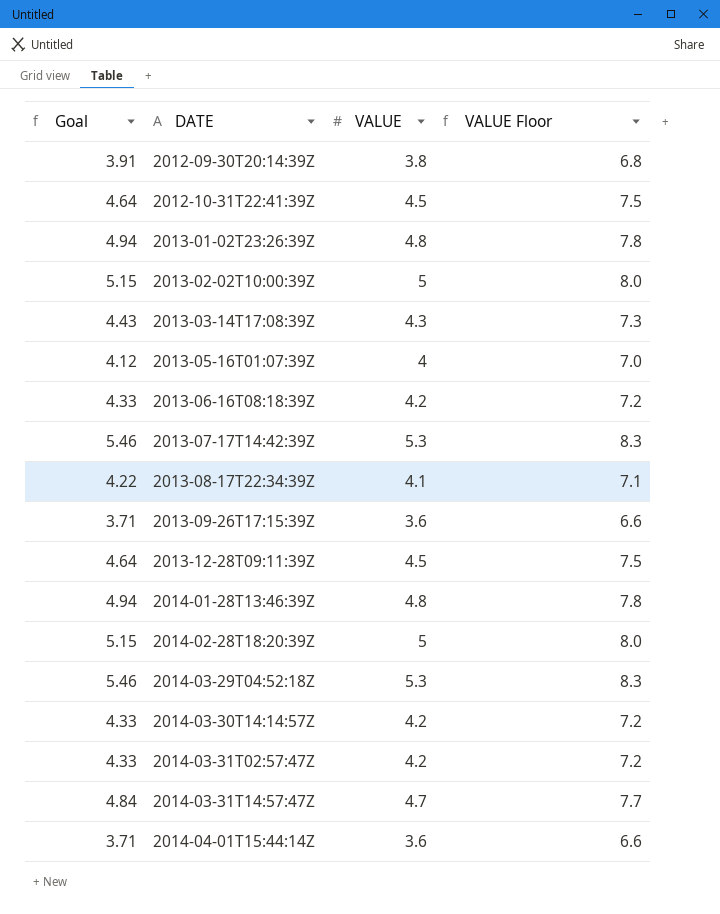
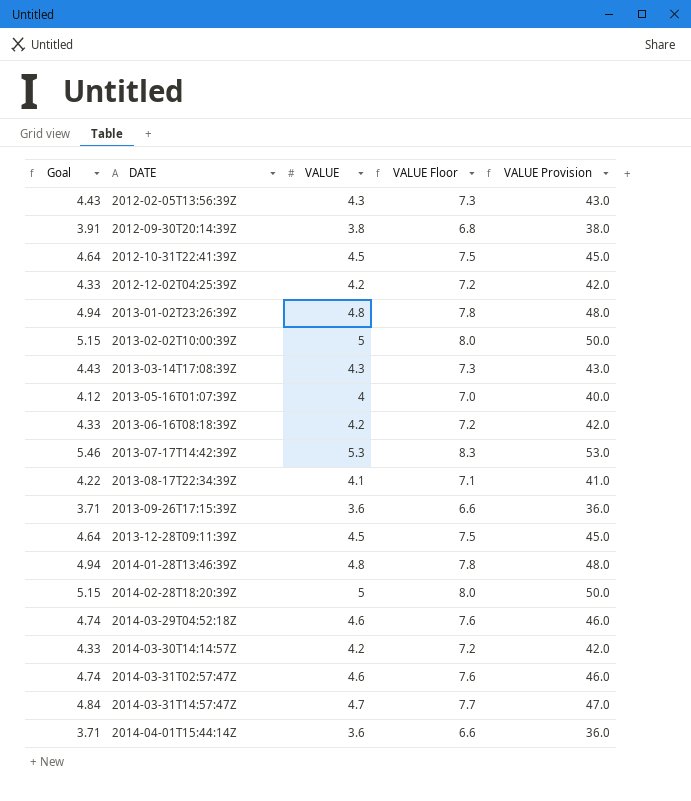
column VALUE Provision | formula: none -> [VALUE] * 10
row 2012-02-05T13:56:39Z: none -> 4.43 | 4.3 | 7.3 | 43.0
row 2012-12-02T04:25:39Z: none -> 4.33 | 4.2 | 7.2 | 42.0
2014-03-29T04:52:18Z | Goal: 5.46 -> 4.74
2014-03-29T04:52:18Z | VALUE: 5.3 -> 4.6
2014-03-29T04:52:18Z | VALUE Floor: 8.3 -> 7.6
2014-03-31T02:57:47Z | Goal: 4.33 -> 4.74
2014-03-31T02:57:47Z | VALUE: 4.2 -> 4.6
2014-03-31T02:57:47Z | VALUE Floor: 7.2 -> 7.6

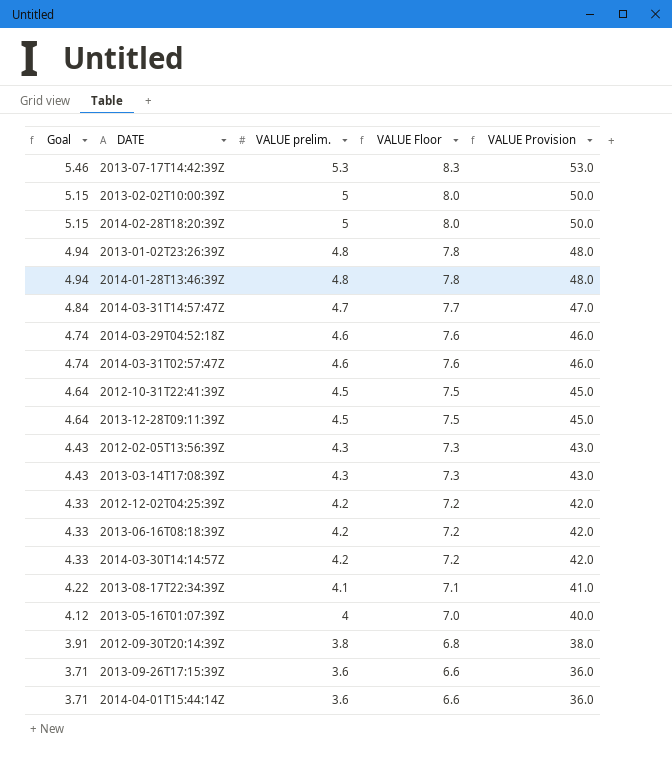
row order: DATE ascending -> Goal descending
column name: VALUE -> VALUE prelim.

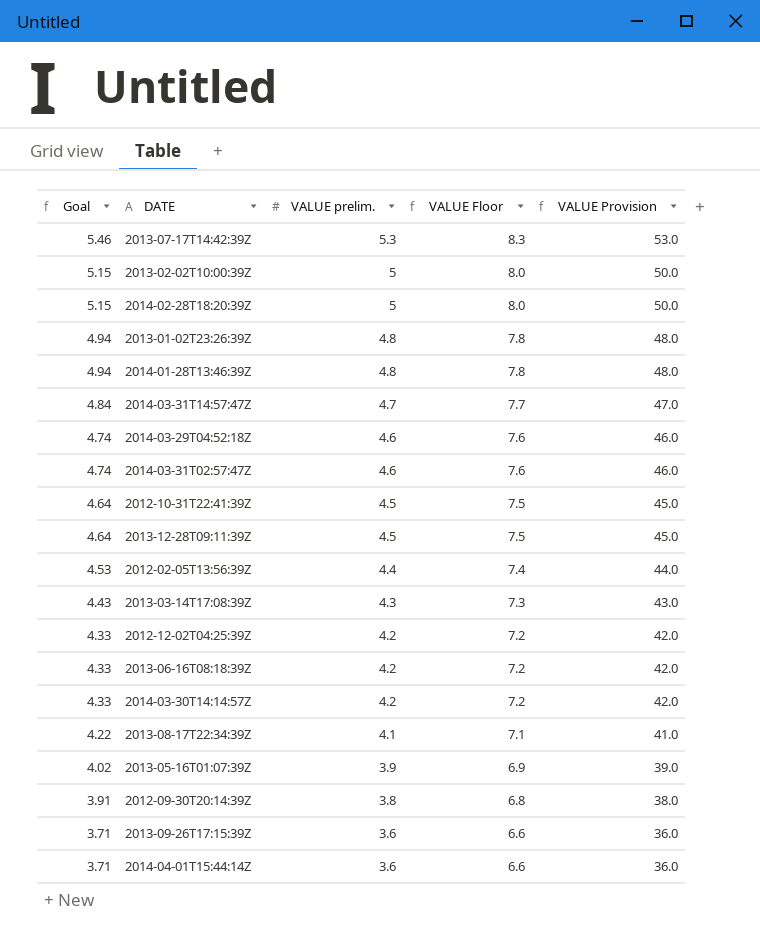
2012-02-05T13:56:39Z | Goal: 4.43 -> 4.53
2012-02-05T13:56:39Z | VALUE prelim.: 4.3 -> 4.4
2012-02-05T13:56:39Z | VALUE Floor: 7.3 -> 7.4
2012-02-05T13:56:39Z | VALUE Provision: 43.0 -> 44.0
2013-05-16T01:07:39Z | Goal: 4.12 -> 4.02
2013-05-16T01:07:39Z | VALUE prelim.: 4 -> 3.9
2013-05-16T01:07:39Z | VALUE Floor: 7.0 -> 6.9
2013-05-16T01:07:39Z | VALUE Provision: 40.0 -> 39.0

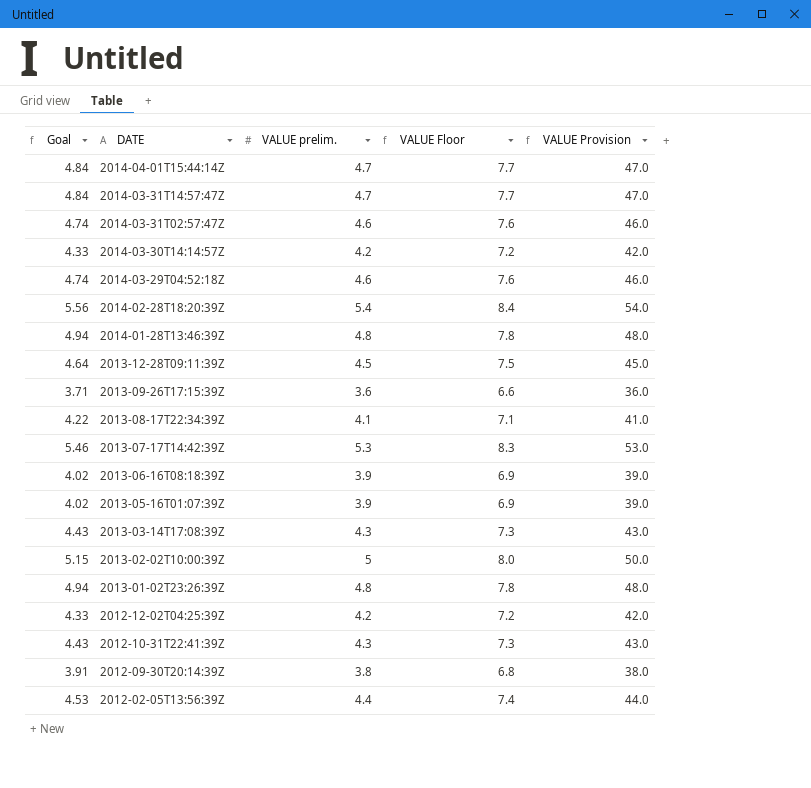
row order: Goal descending -> DATE descending
2014-04-01T15:44:14Z | Goal: 3.71 -> 4.84
2014-04-01T15:44:14Z | VALUE prelim.: 3.6 -> 4.7
2014-04-01T15:44:14Z | VALUE Floor: 6.6 -> 7.7
2014-04-01T15:44:14Z | VALUE Provision: 36.0 -> 47.0
2014-02-28T18:20:39Z | Goal: 5.15 -> 5.56
2014-02-28T18:20:39Z | VALUE prelim.: 5 -> 5.4
2014-02-28T18:20:39Z | VALUE Floor: 8.0 -> 8.4
2014-02-28T18:20:39Z | VALUE Provision: 50.0 -> 54.0
2013-06-16T08:18:39Z | Goal: 4.33 -> 4.02
2013-06-16T08:18:39Z | VALUE prelim.: 4.2 -> 3.9
2013-06-16T08:18:39Z | VALUE Floor: 7.2 -> 6.9
2013-06-16T08:18:39Z | VALUE Provision: 42.0 -> 39.0
2012-10-31T22:41:39Z | Goal: 4.64 -> 4.43
2012-10-31T22:41:39Z | VALUE prelim.: 4.5 -> 4.3
2012-10-31T22:41:39Z | VALUE Floor: 7.5 -> 7.3
2012-10-31T22:41:39Z | VALUE Provision: 45.0 -> 43.0

